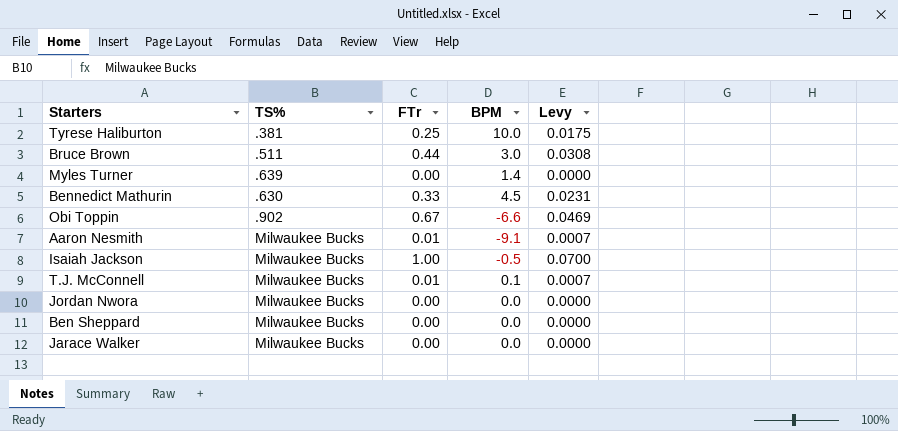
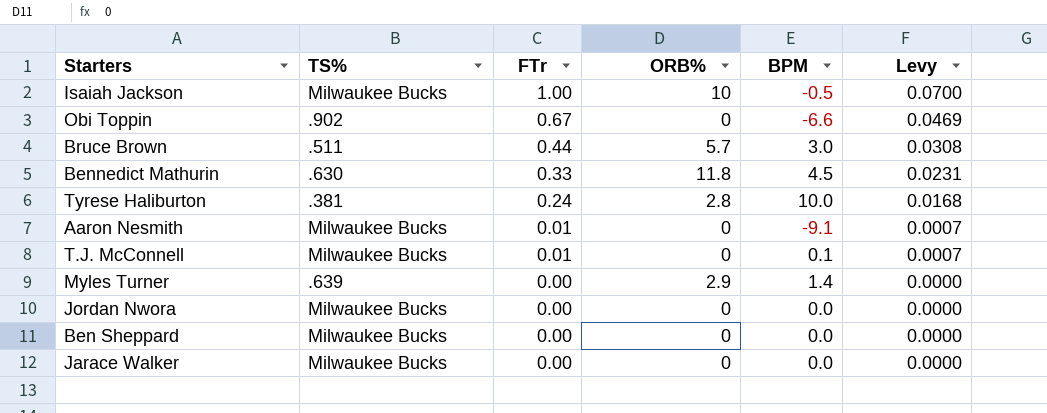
row order: none -> FTr descending
column ORB% | position: none -> 4
Tyrese Haliburton | FTr: 0.25 -> 0.24
Tyrese Haliburton | Levy: 0.0175 -> 0.0168

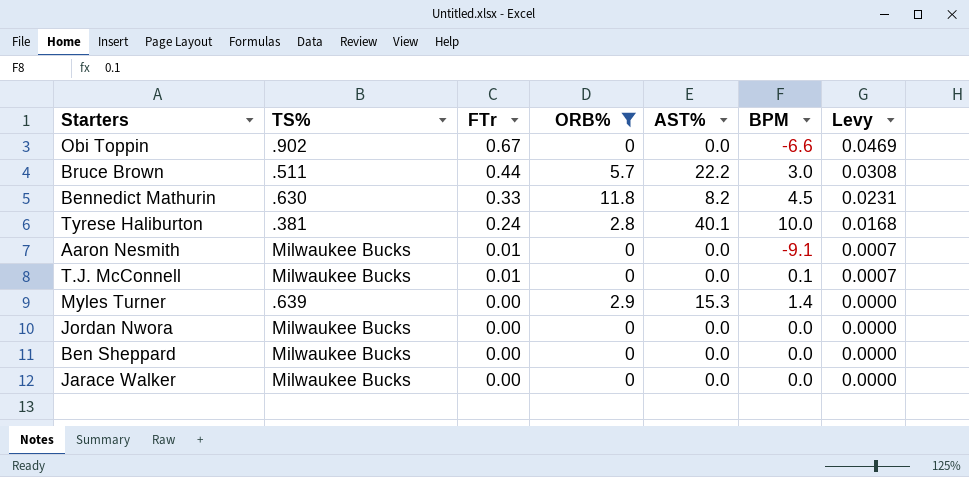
filter: none -> ORB% != 10
column AST% | position: none -> 5

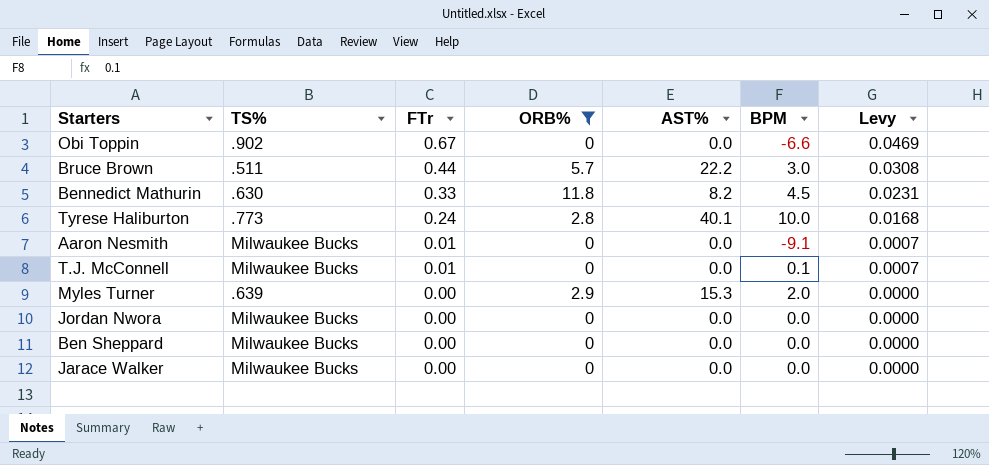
Tyrese Haliburton | TS%: .381 -> .773
Myles Turner | BPM: 1.4 -> 2.0

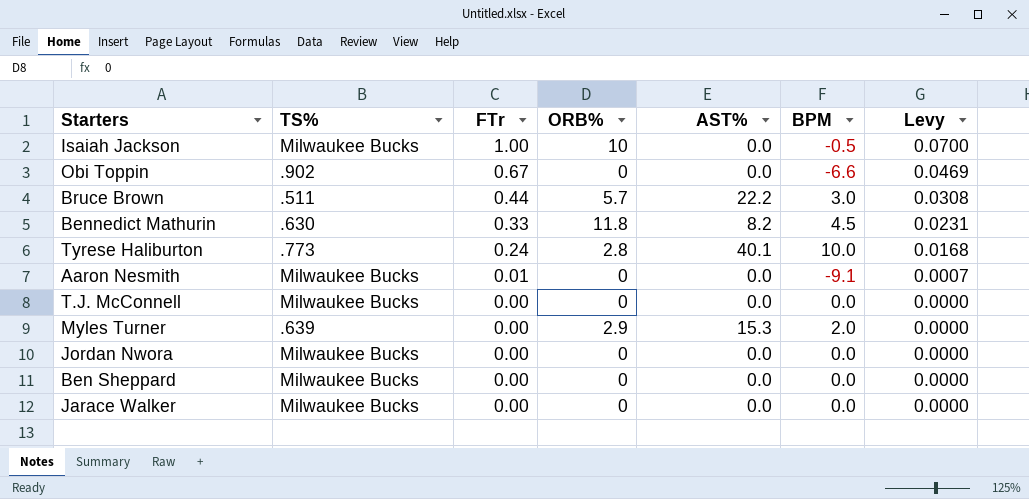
filter: ORB% != 10 -> none
T.J. McConnell | FTr: 0.01 -> 0.00
T.J. McConnell | BPM: 0.1 -> 0.0
T.J. McConnell | Levy: 0.0007 -> 0.0000

